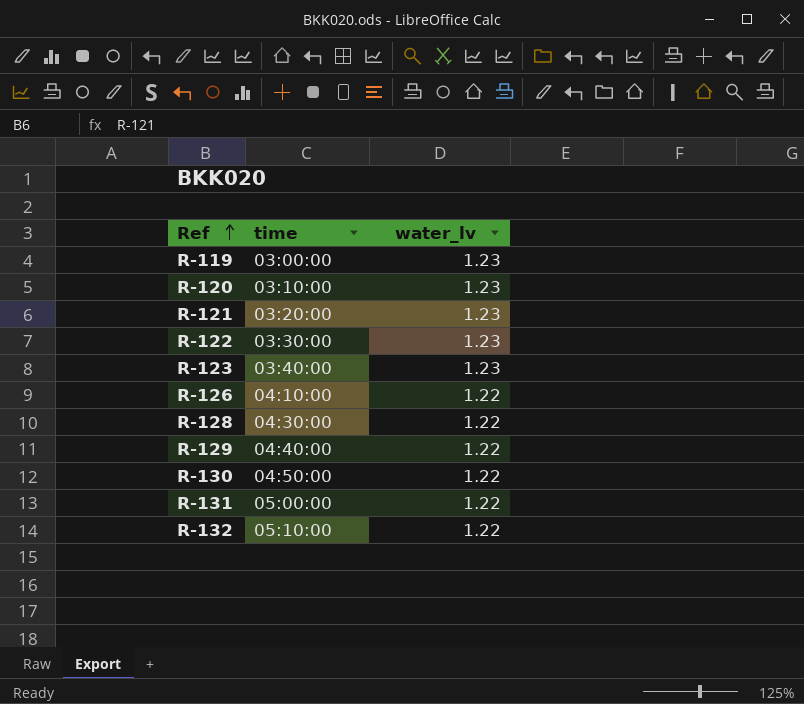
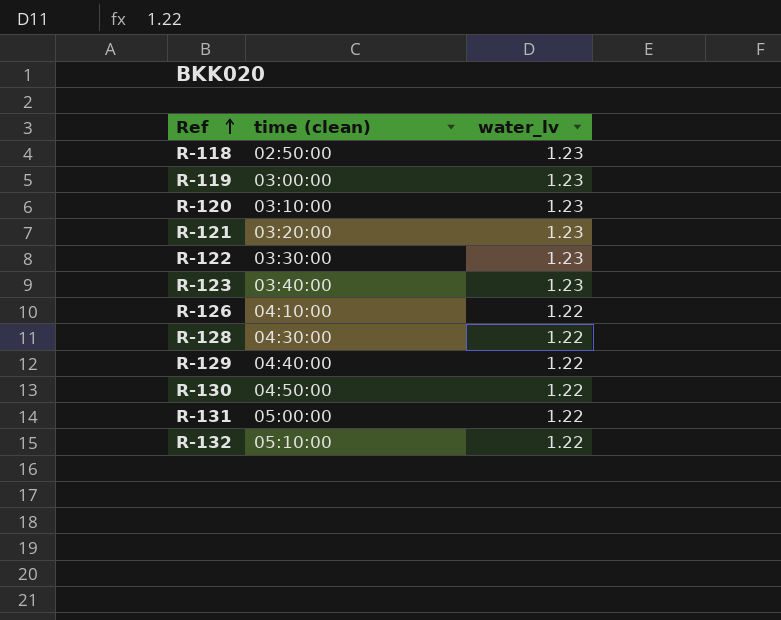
column name: time -> time (clean)
row R-118: none -> 02:50:00 | 1.23

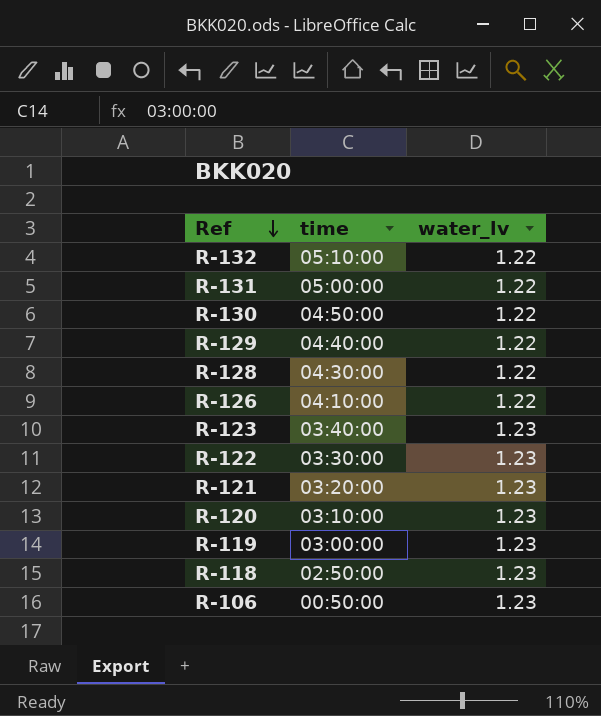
row order: Ref ascending -> Ref descending
column name: time (clean) -> time
row R-106: none -> 00:50:00 | 1.23

